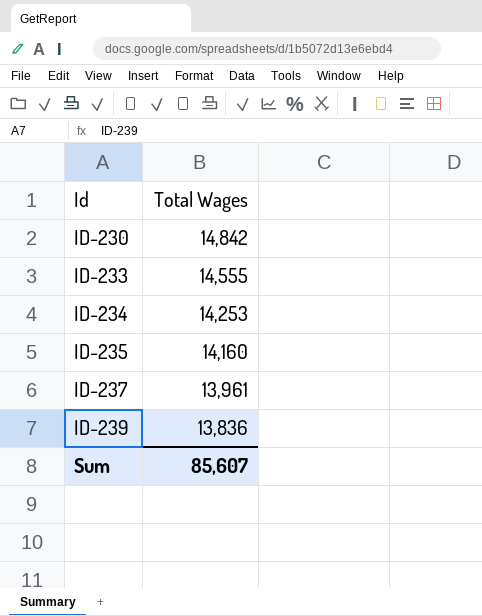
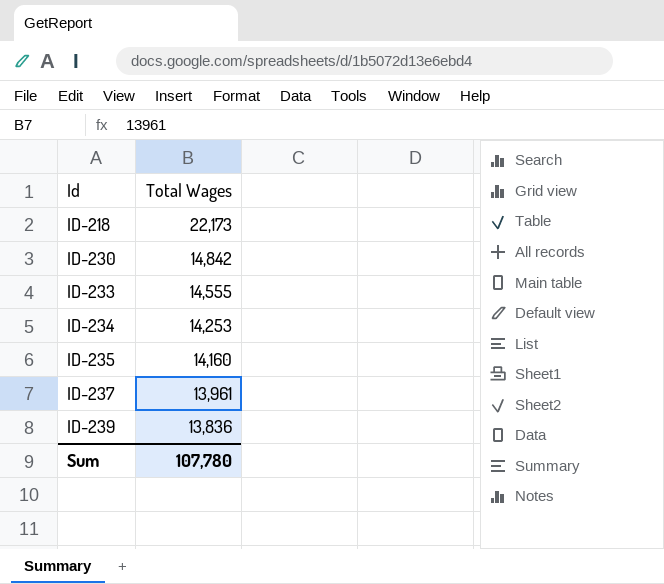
row ID-218: none -> 22,173
Sum | Total Wages: 85,607 -> 107,780

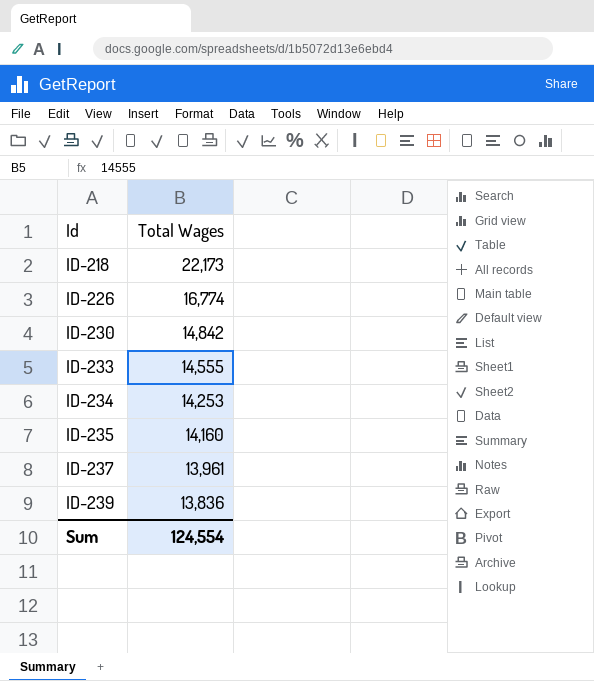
row ID-226: none -> 16,774
Sum | Total Wages: 107,780 -> 124,554

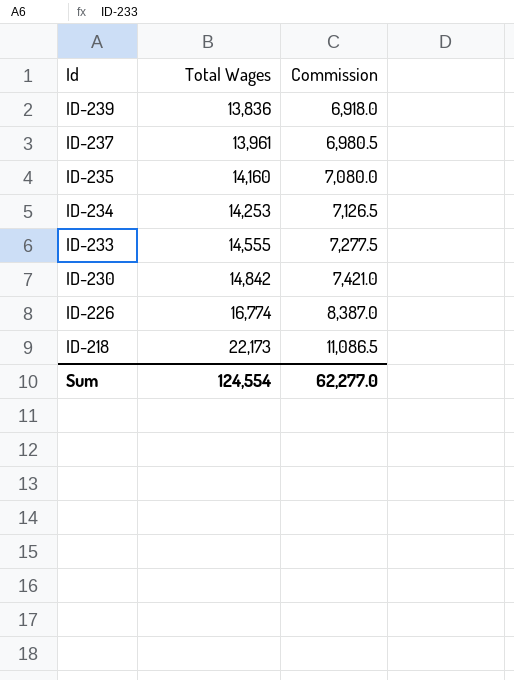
row order: Id ascending -> Id descending
column Commission | formula: none -> [Total Wages] * 0.5

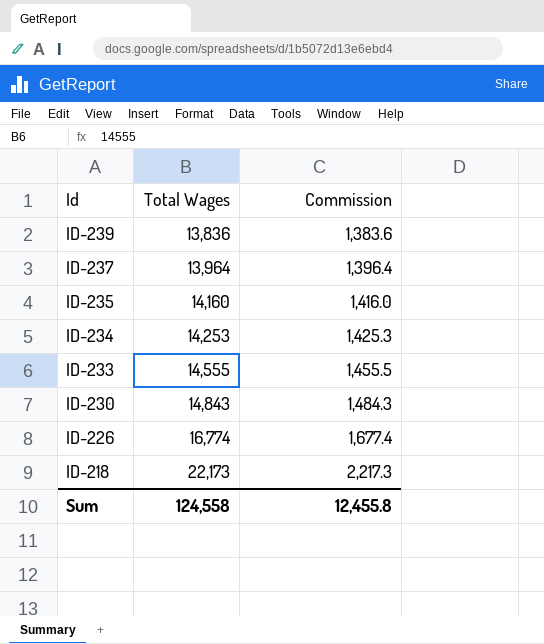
column Commission | formula: [Total Wages] * 0.5 -> [Total Wages] * 0.1
ID-237 | Total Wages: 13,961 -> 13,964
ID-230 | Total Wages: 14,842 -> 14,843
Sum | Total Wages: 124,554 -> 124,558
Sum | Commission: 62,277.0 -> 12,455.8

